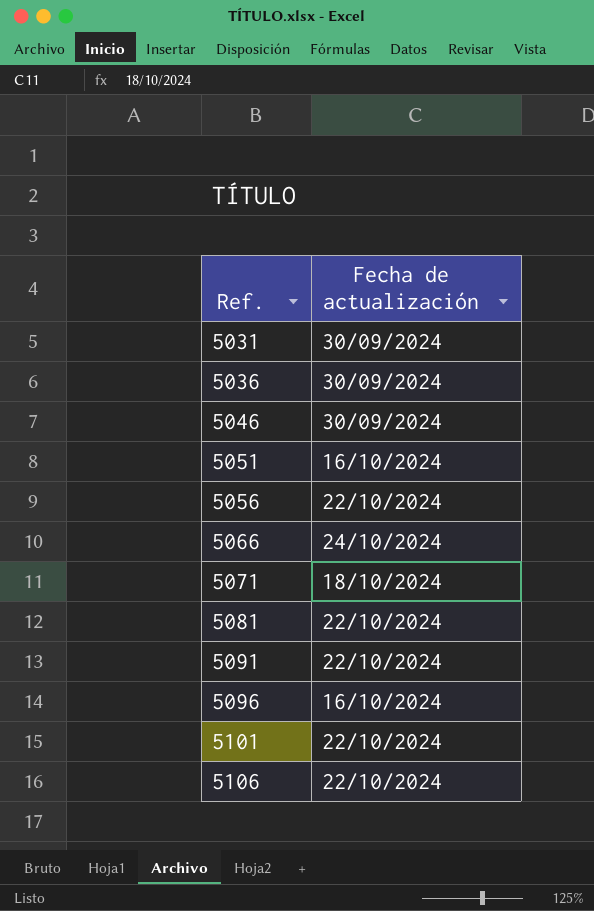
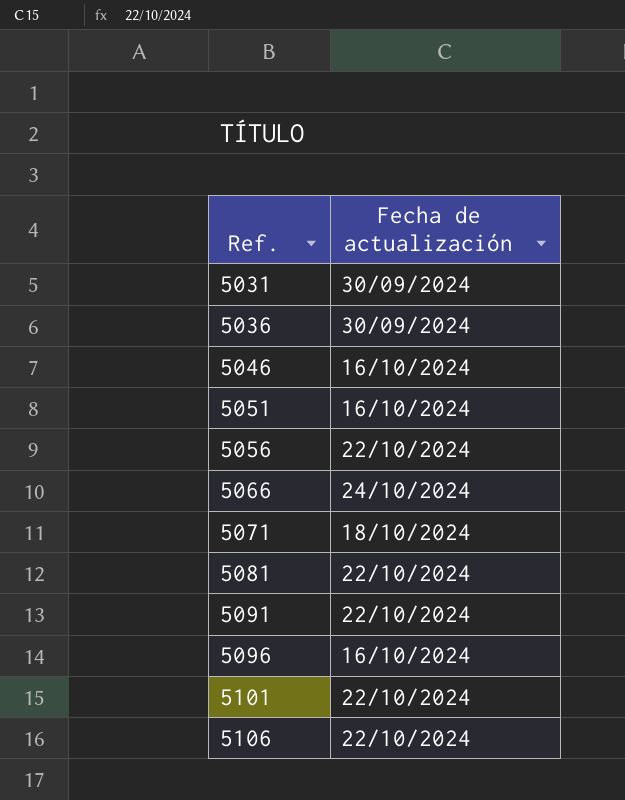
5046 | Fecha de actualización: 30/09/2024 -> 16/10/2024

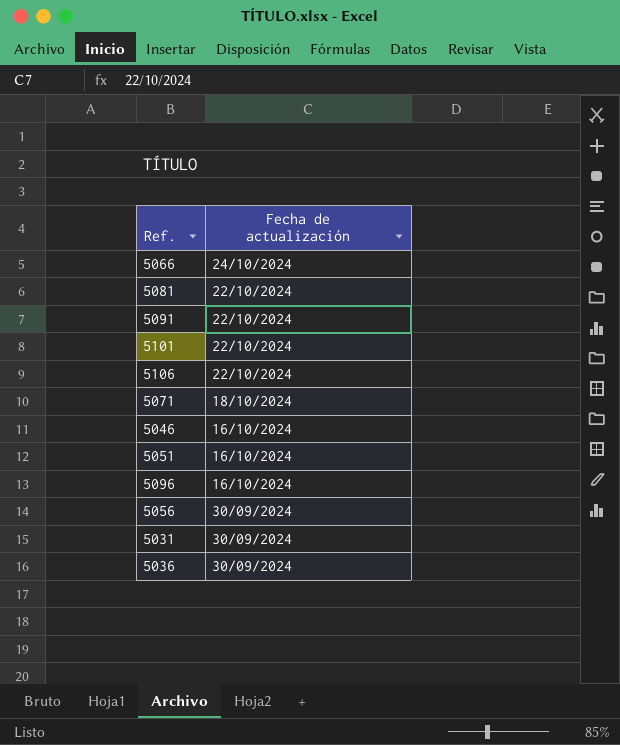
row order: Ref. ascending -> Fecha de actualización descending
5056 | Fecha de actualización: 22/10/2024 -> 30/09/2024

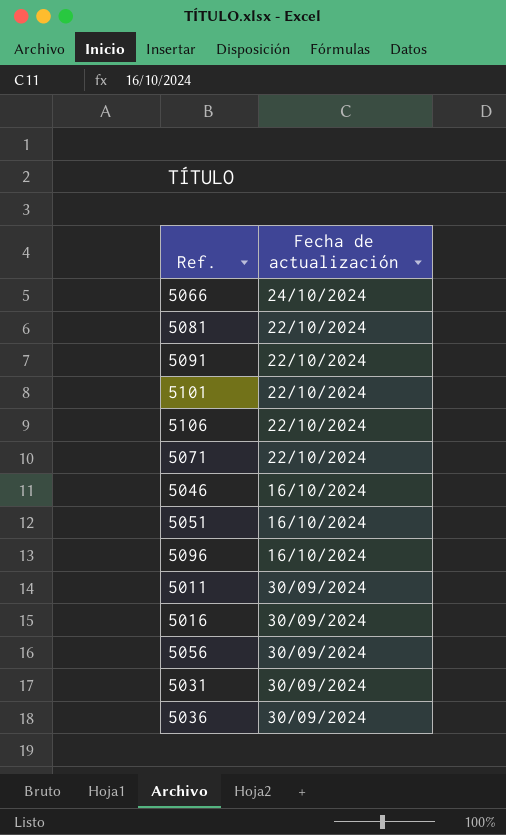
5071 | Fecha de actualización: 18/10/2024 -> 22/10/2024
row 5011: none -> 30/09/2024
row 5016: none -> 30/09/2024

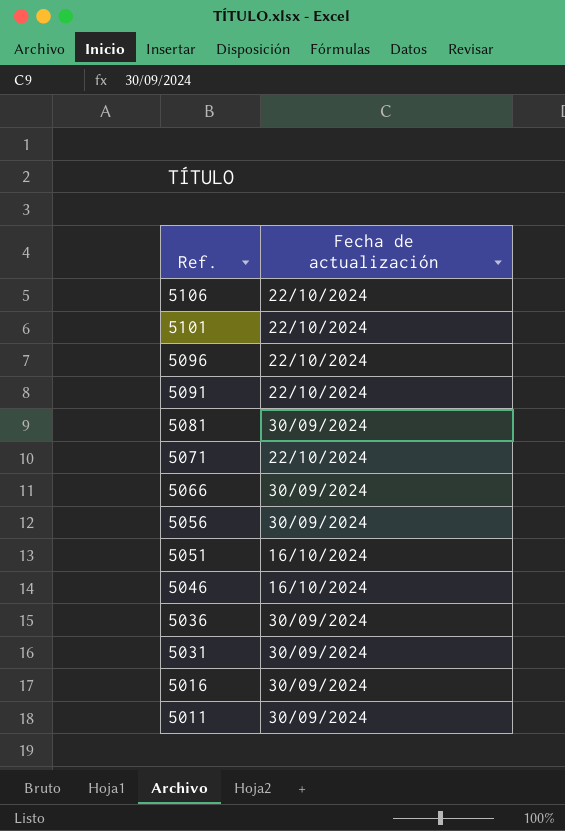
row order: Fecha de actualización descending -> Ref. descending
5096 | Fecha de actualización: 16/10/2024 -> 22/10/2024
5081 | Fecha de actualización: 22/10/2024 -> 30/09/2024
5066 | Fecha de actualización: 24/10/2024 -> 30/09/2024

